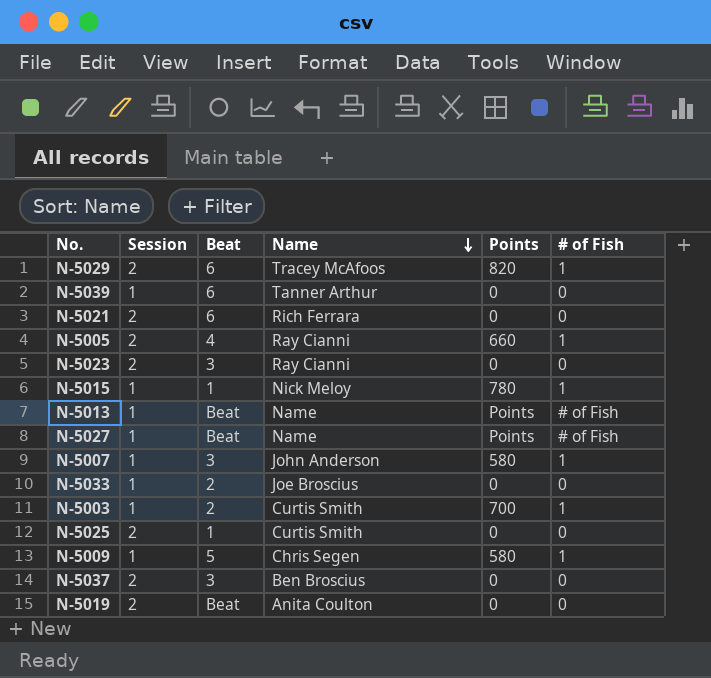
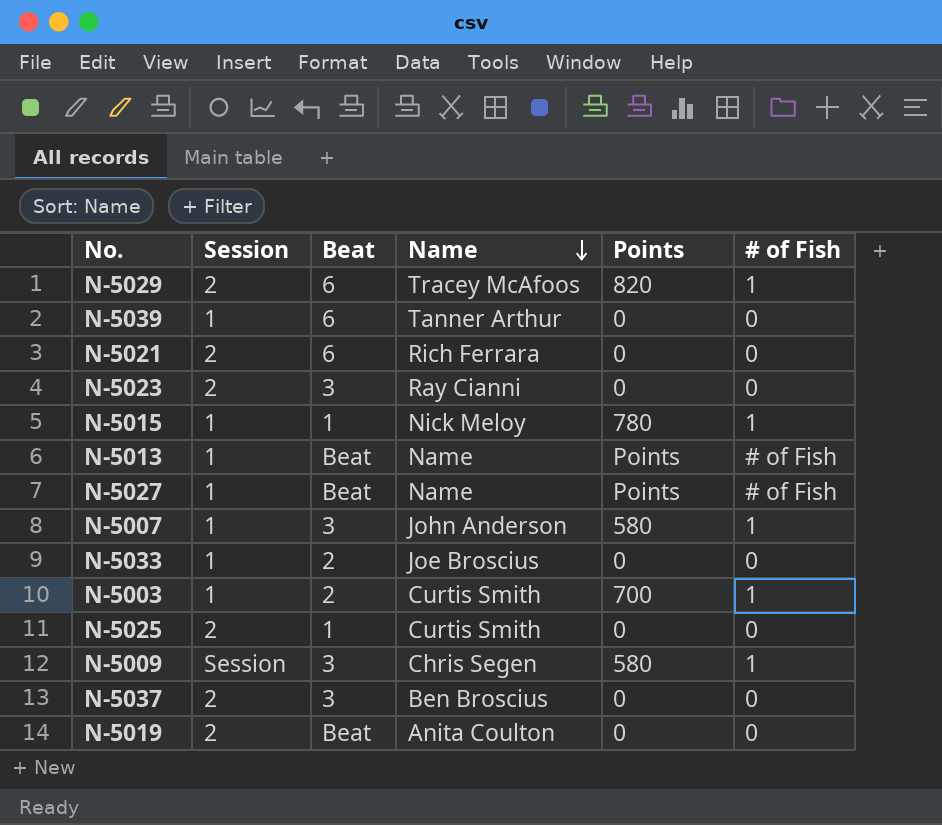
row N-5005: 2 | 4 | Ray Cianni | 660 | 1 -> none
N-5009 | Session: 1 -> Session
N-5009 | Beat: 5 -> 3

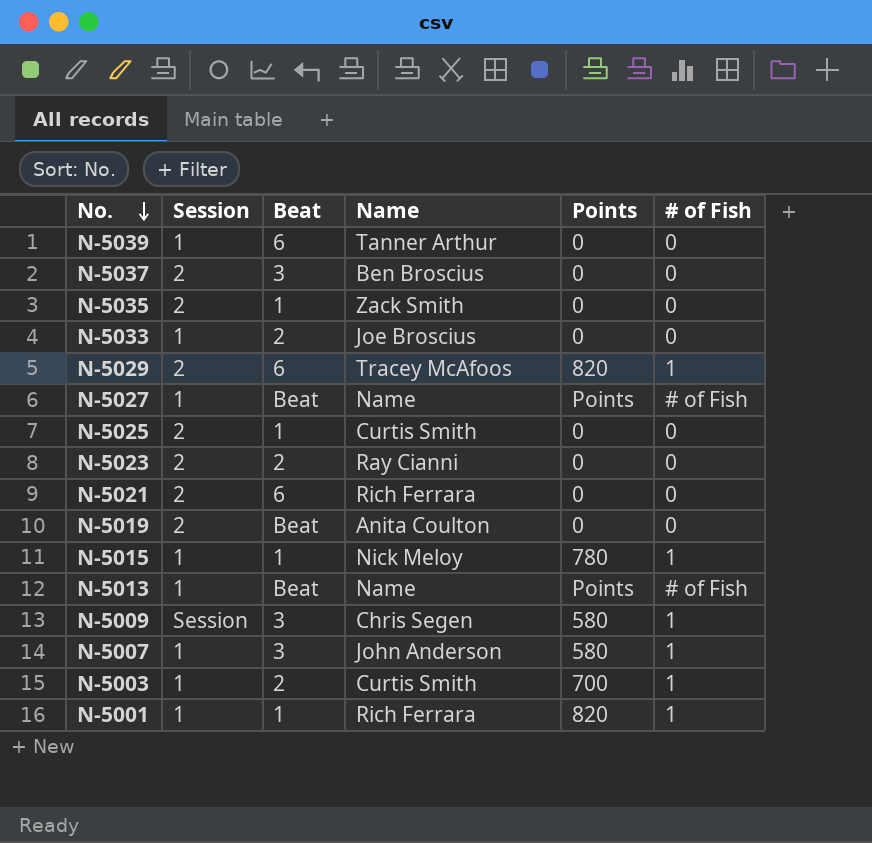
row order: Name descending -> No. descending
row N-5035: none -> 2 | 1 | Zack Smith | 0 | 0
N-5023 | Beat: 3 -> 2
row N-5001: none -> 1 | 1 | Rich Ferrara | 820 | 1

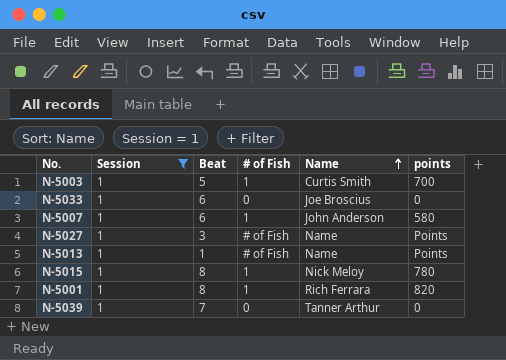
filter: none -> Session = 1
row order: No. descending -> Name ascending
column # of Fish | position: 6 -> 4
column name: Points -> points
N-5003 | Beat: 2 -> 5
N-5033 | Beat: 2 -> 6
N-5007 | Beat: 3 -> 6
N-5027 | Beat: Beat -> 3
N-5013 | Beat: Beat -> 1
N-5015 | Beat: 1 -> 8
N-5001 | Beat: 1 -> 8
N-5039 | Beat: 6 -> 7

